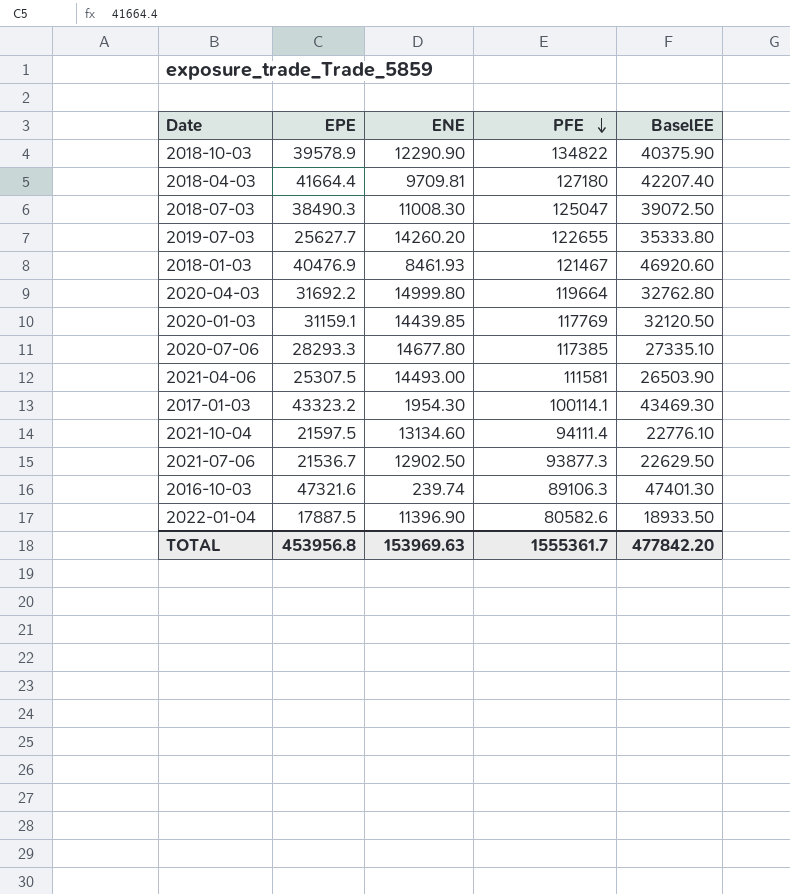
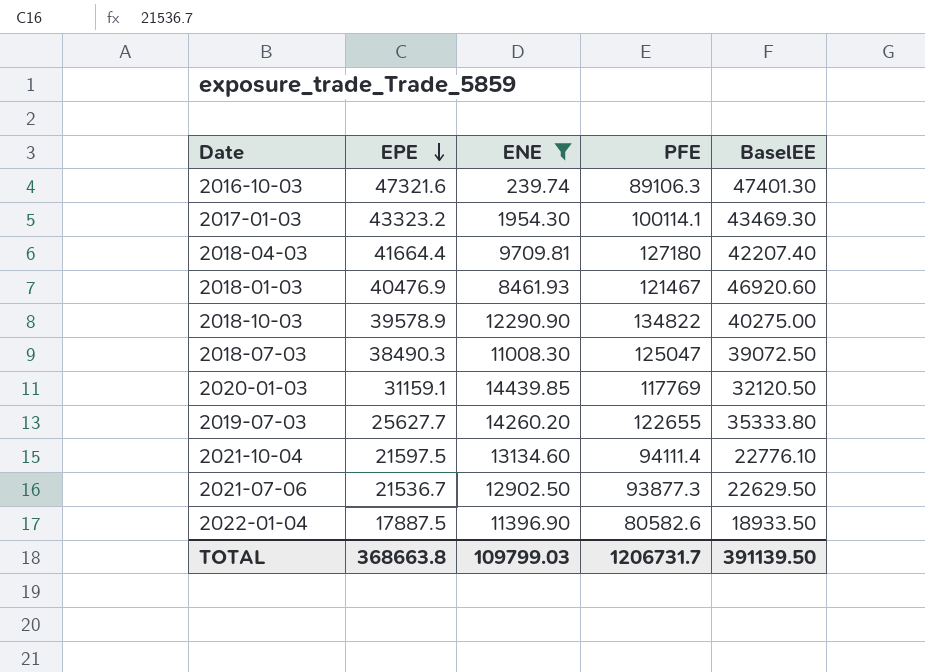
filter: none -> ENE <= 14439.85
row order: PFE descending -> EPE descending
2018-10-03 | BaselEE: 40375.90 -> 40275.00
TOTAL | EPE: 453956.8 -> 368663.8
TOTAL | ENE: 153969.63 -> 109799.03
TOTAL | PFE: 1555361.7 -> 1206731.7
TOTAL | BaselEE: 477842.20 -> 391139.50

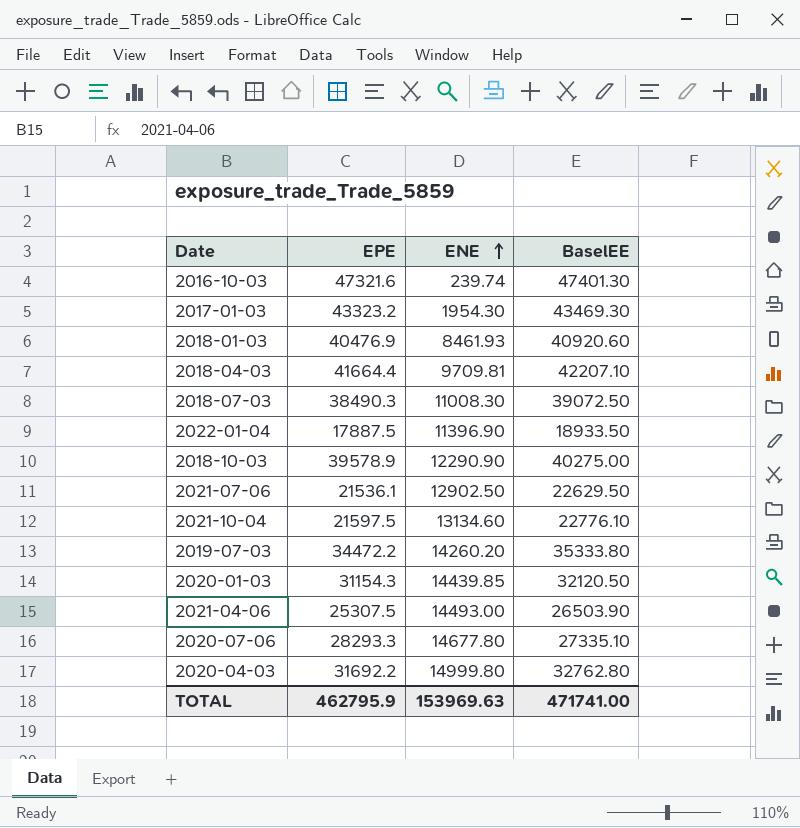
filter: ENE <= 14439.85 -> none
row order: EPE descending -> ENE ascending
column PFE | position: 4 -> none
2018-01-03 | BaselEE: 46920.60 -> 40920.60
2018-04-03 | BaselEE: 42207.40 -> 42207.10
2021-07-06 | EPE: 21536.7 -> 21536.1
2019-07-03 | EPE: 25627.7 -> 34472.2
2020-01-03 | EPE: 31159.1 -> 31154.3
TOTAL | EPE: 368663.8 -> 462795.9
TOTAL | ENE: 109799.03 -> 153969.63
TOTAL | BaselEE: 391139.50 -> 471741.00

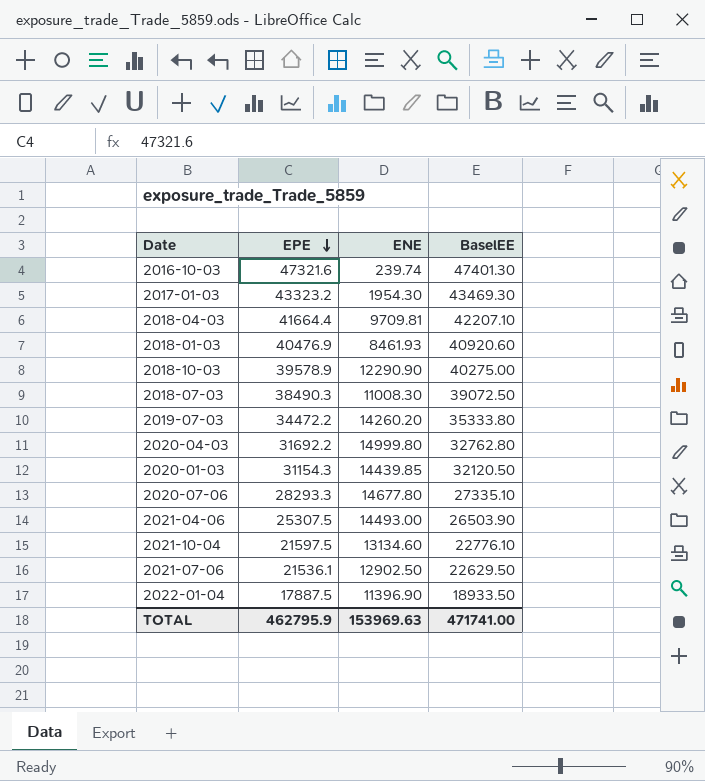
row order: ENE ascending -> EPE descending

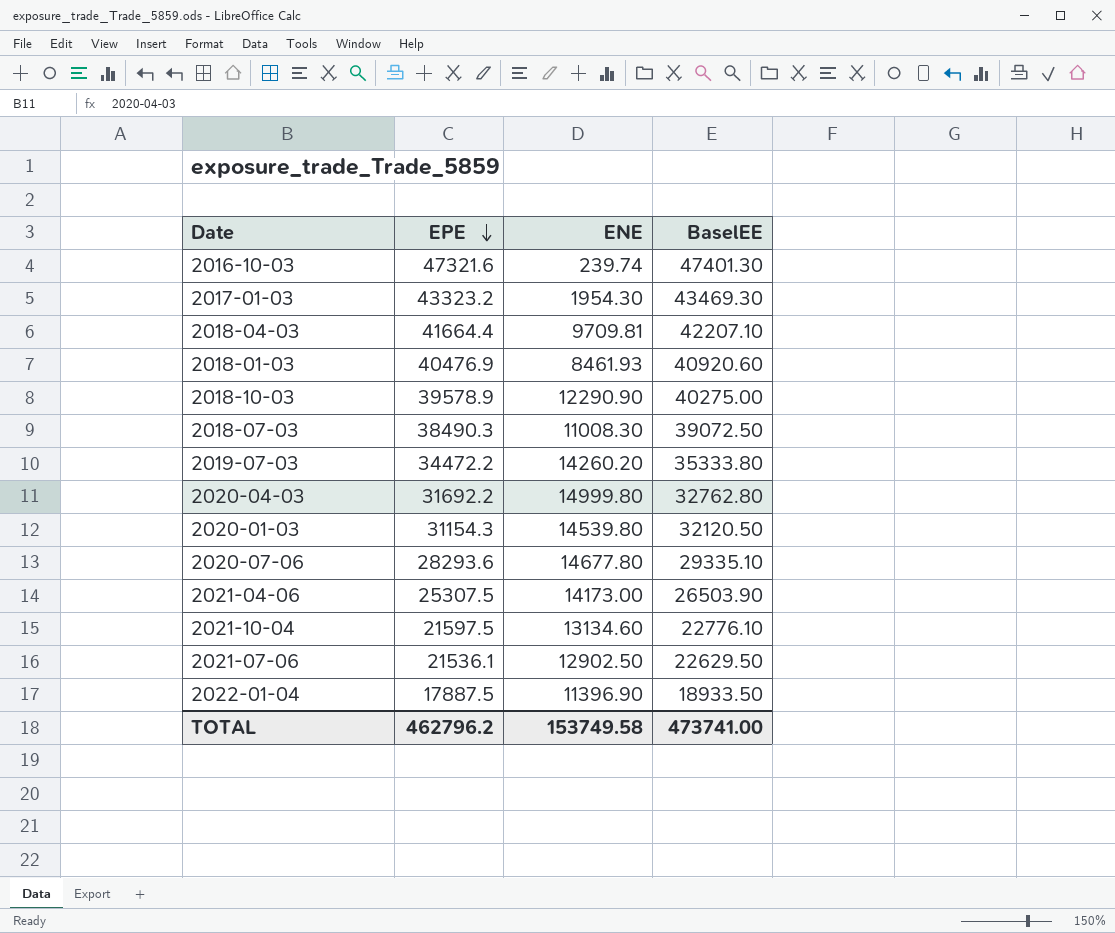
2020-01-03 | ENE: 14439.85 -> 14539.80
2020-07-06 | EPE: 28293.3 -> 28293.6
2020-07-06 | BaselEE: 27335.10 -> 29335.10
2021-04-06 | ENE: 14493.00 -> 14173.00
TOTAL | EPE: 462795.9 -> 462796.2
TOTAL | ENE: 153969.63 -> 153749.58
TOTAL | BaselEE: 471741.00 -> 473741.00

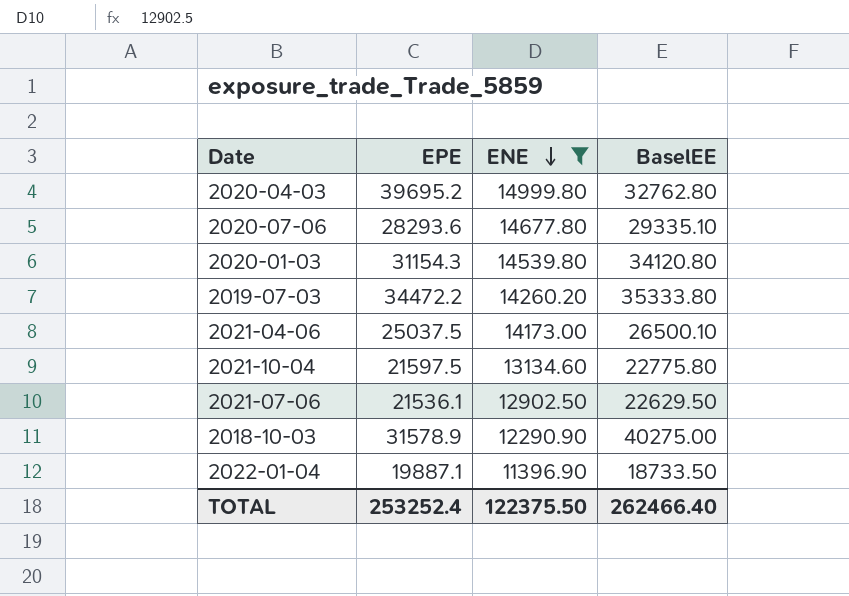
filter: none -> ENE >= 11396.90
row order: EPE descending -> ENE descending
2020-04-03 | EPE: 31692.2 -> 39695.2
2020-01-03 | BaselEE: 32120.50 -> 34120.80
2021-04-06 | EPE: 25307.5 -> 25037.5
2021-04-06 | BaselEE: 26503.90 -> 26500.10
2021-10-04 | BaselEE: 22776.10 -> 22775.80
2018-10-03 | EPE: 39578.9 -> 31578.9
2022-01-04 | EPE: 17887.5 -> 19887.1
2022-01-04 | BaselEE: 18933.50 -> 18733.50
TOTAL | EPE: 462796.2 -> 253252.4
TOTAL | ENE: 153749.58 -> 122375.50
TOTAL | BaselEE: 473741.00 -> 262466.40

